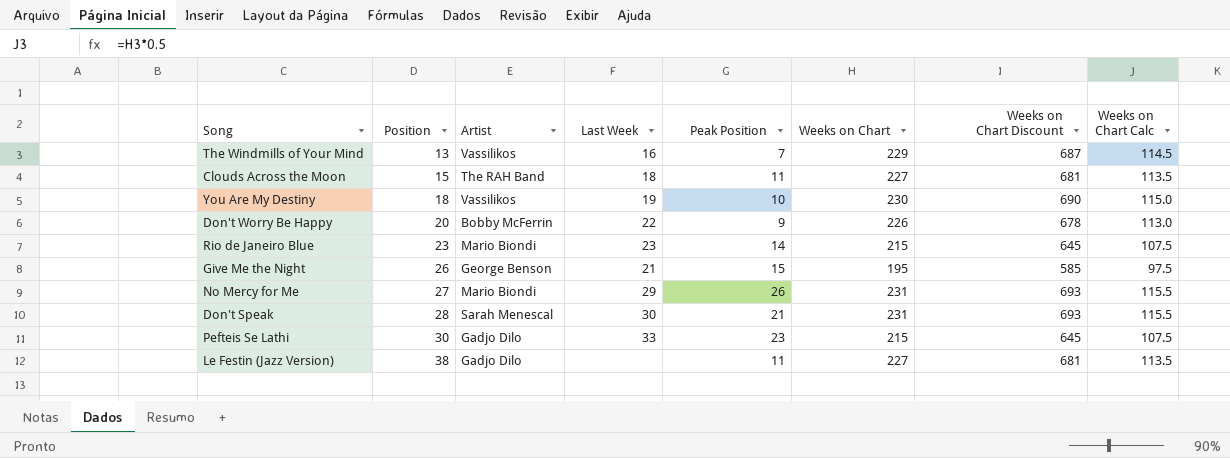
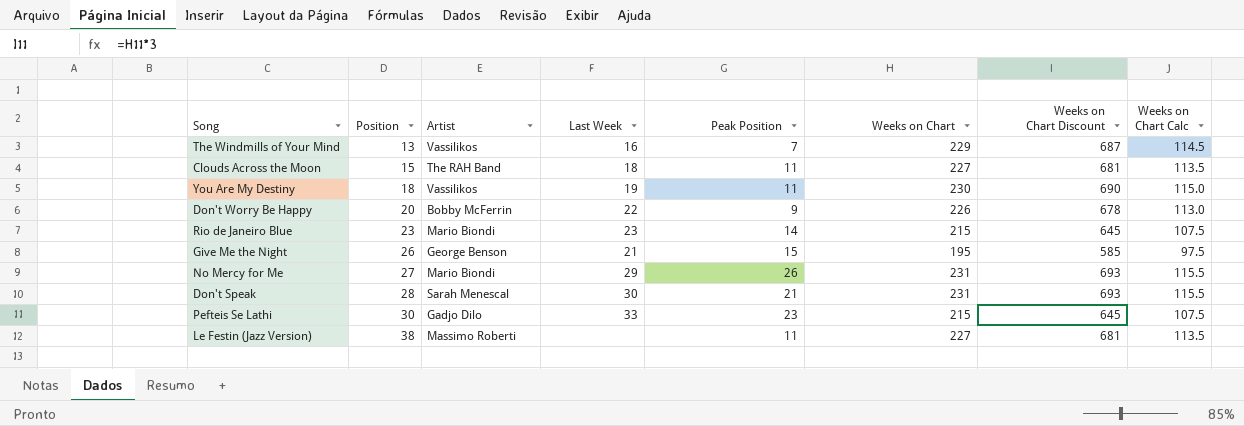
You Are My Destiny | Peak Position: 10 -> 11
Le Festin (Jazz Version) | Artist: Gadjo Dilo -> Massimo Roberti

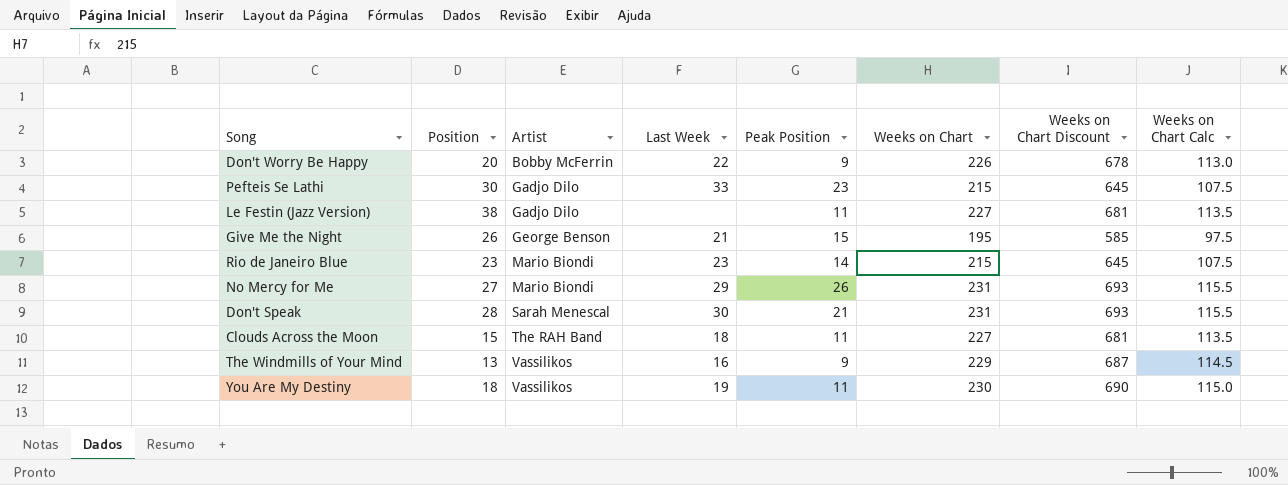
row order: Position ascending -> Artist ascending
Le Festin (Jazz Version) | Artist: Massimo Roberti -> Gadjo Dilo
The Windmills of Your Mind | Peak Position: 7 -> 9

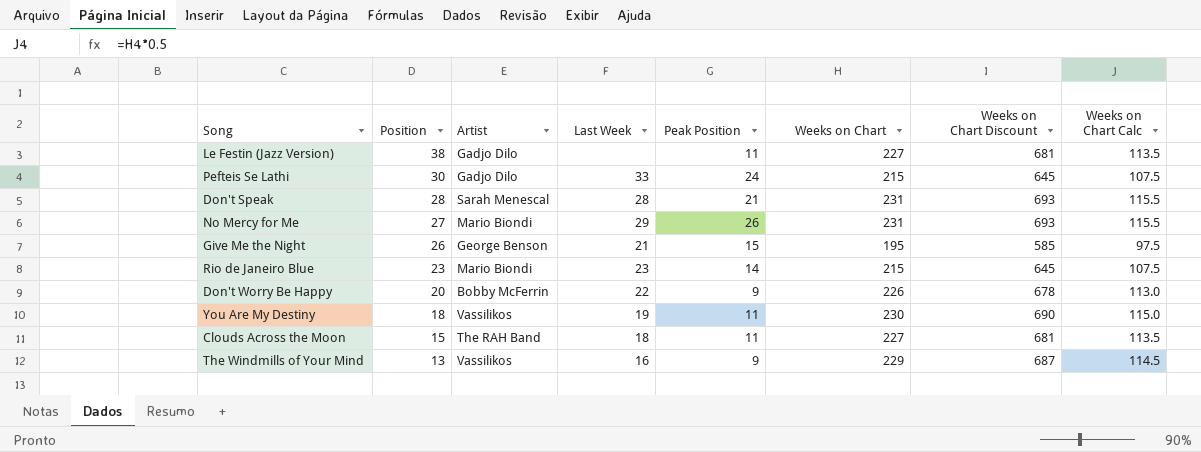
row order: Artist ascending -> Position descending
Pefteis Se Lathi | Peak Position: 23 -> 24
Don't Speak | Last Week: 30 -> 28

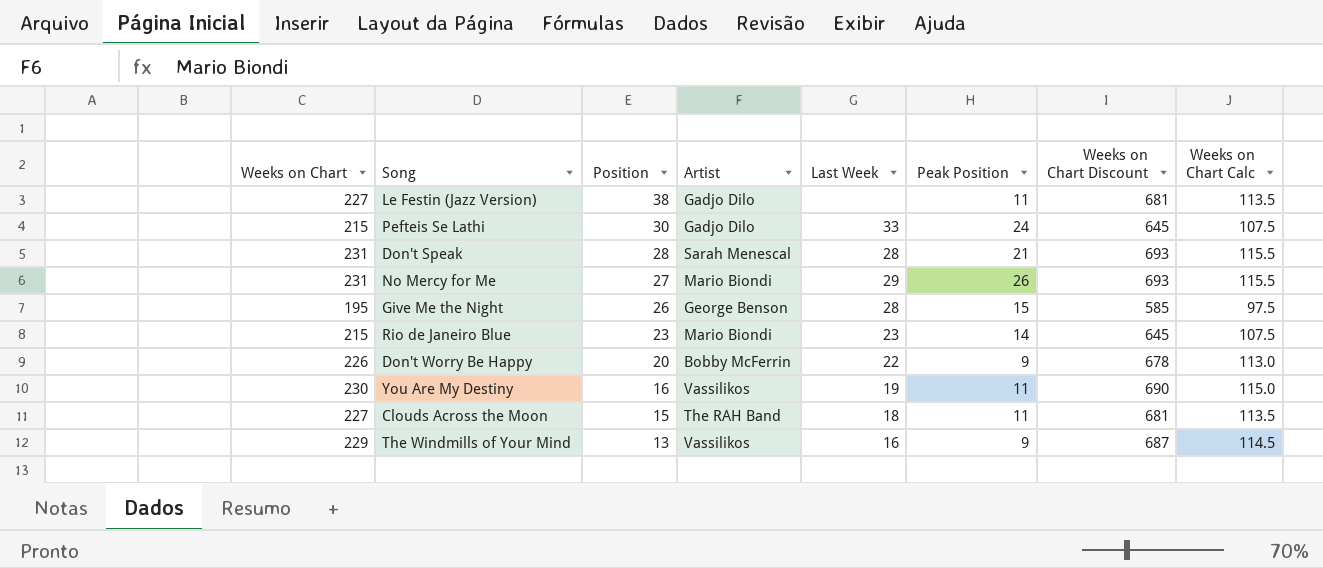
column Weeks on Chart | position: 6 -> 1
Give Me the Night | Last Week: 21 -> 28
You Are My Destiny | Position: 18 -> 16

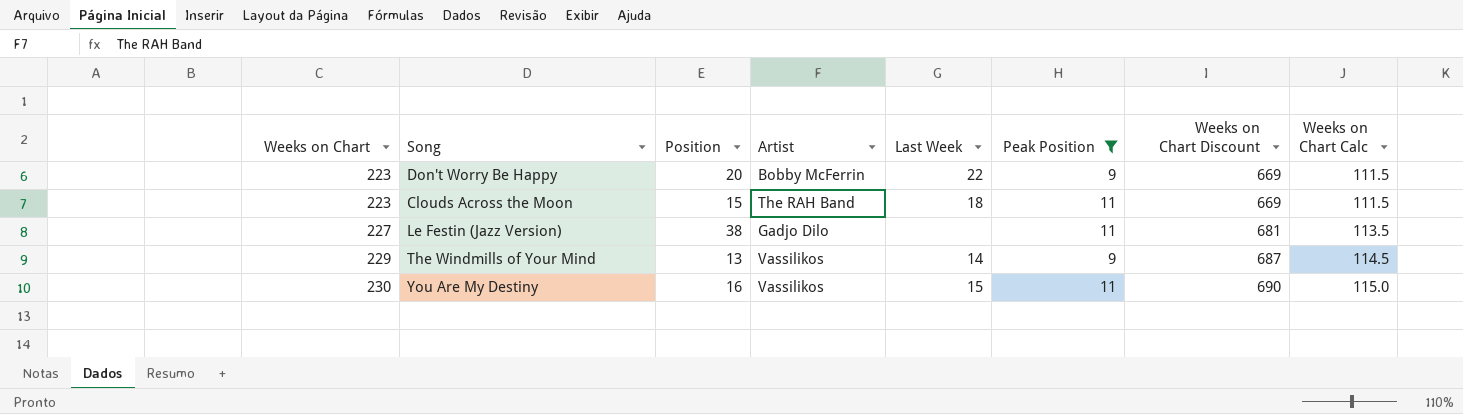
filter: none -> Peak Position <= 11
row order: Position descending -> Weeks on Chart ascending
Don't Worry Be Happy | Weeks on Chart: 226 -> 223
Don't Worry Be Happy | Weeks on Chart Discount: 678 -> 669
Don't Worry Be Happy | Weeks on Chart Calc: 113.0 -> 111.5
Clouds Across the Moon | Weeks on Chart: 227 -> 223
Clouds Across the Moon | Weeks on Chart Discount: 681 -> 669
Clouds Across the Moon | Weeks on Chart Calc: 113.5 -> 111.5
The Windmills of Your Mind | Last Week: 16 -> 14
You Are My Destiny | Last Week: 19 -> 15

